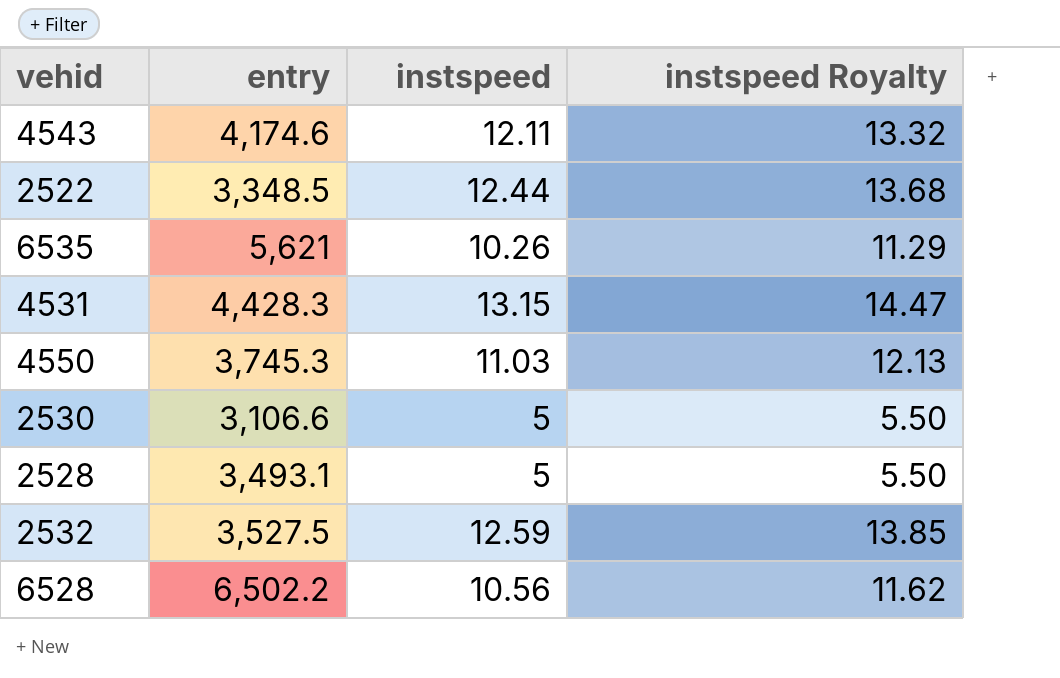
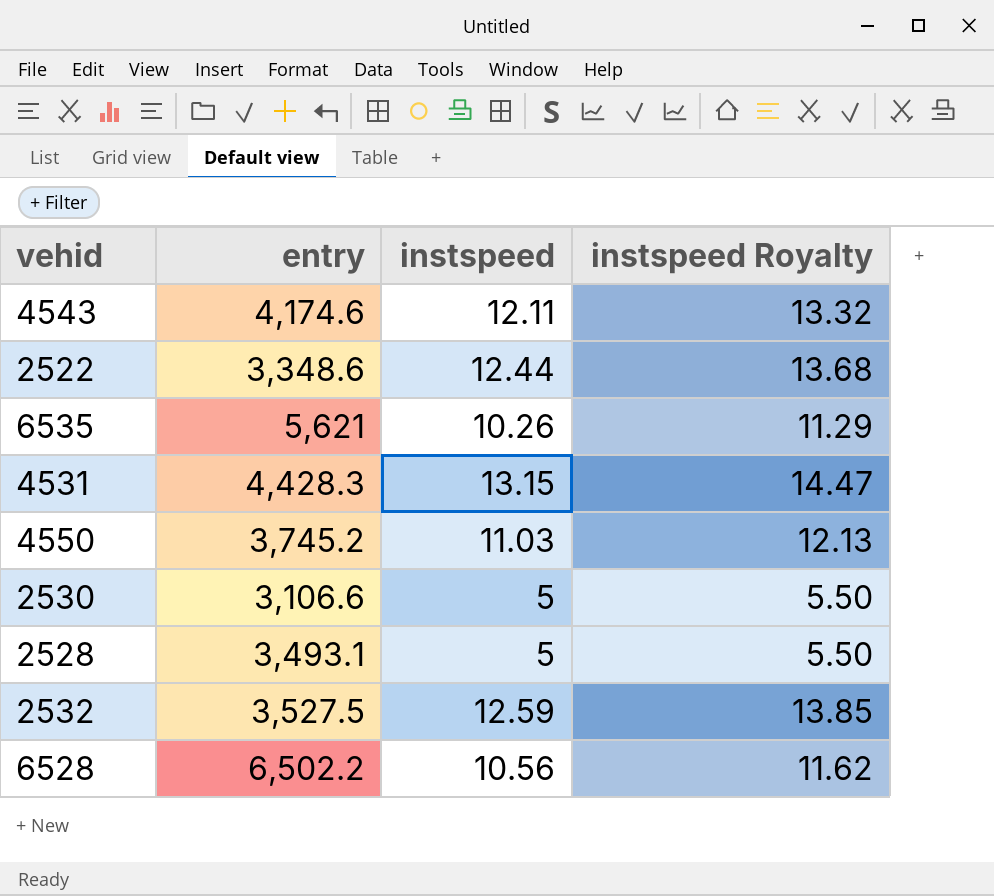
2522 | entry: 3,348.5 -> 3,348.6
4550 | entry: 3,745.3 -> 3,745.2

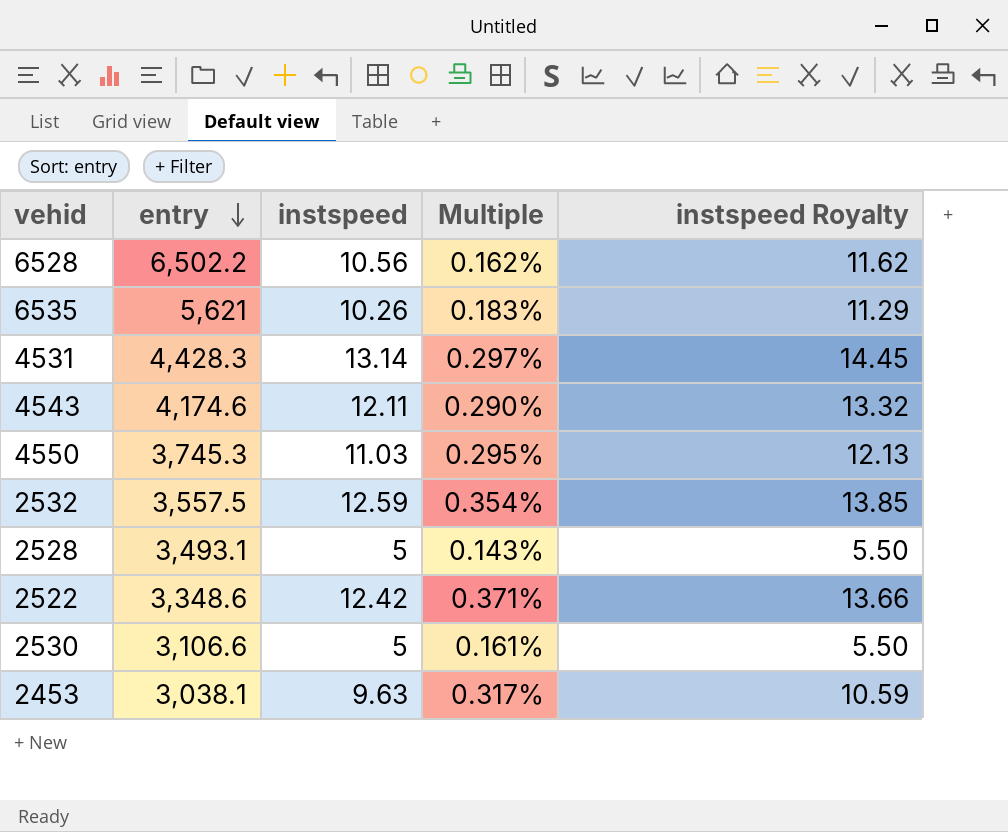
row order: none -> entry descending
column Multiple | formula: none -> [instspeed] / [entry]
4531 | instspeed: 13.15 -> 13.14
4531 | instspeed Royalty: 14.47 -> 14.45
4550 | entry: 3,745.2 -> 3,745.3
2532 | entry: 3,527.5 -> 3,557.5
2522 | instspeed: 12.44 -> 12.42
2522 | instspeed Royalty: 13.68 -> 13.66
row 2453: none -> 3,038.1 | 9.63 | 0.317% | 10.59

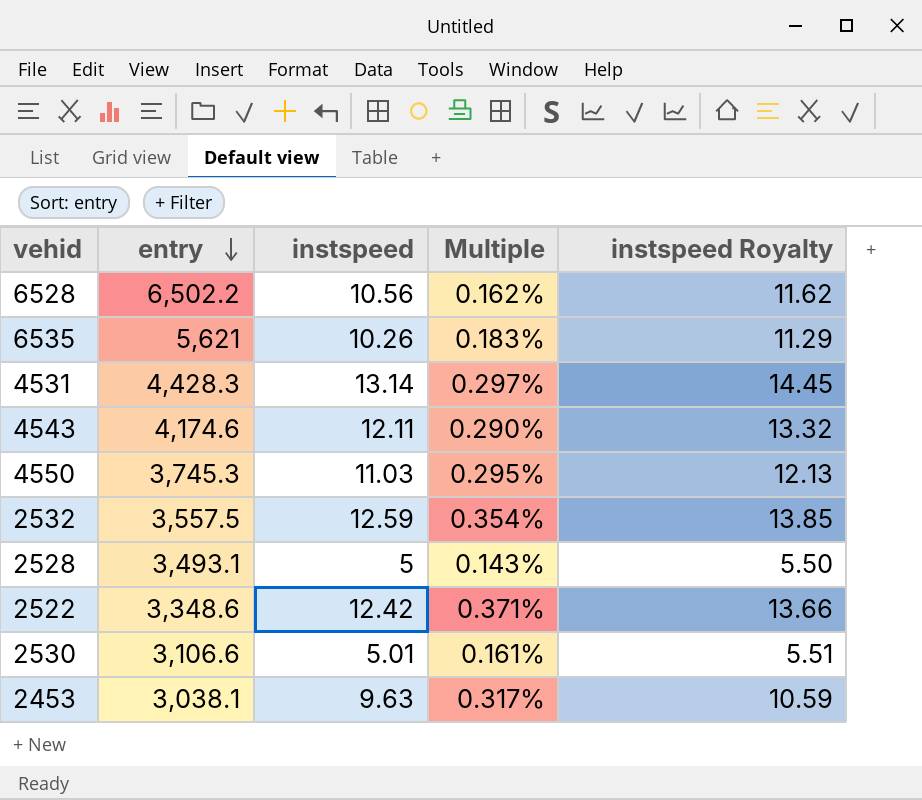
2530 | instspeed: 5 -> 5.01
2530 | instspeed Royalty: 5.50 -> 5.51

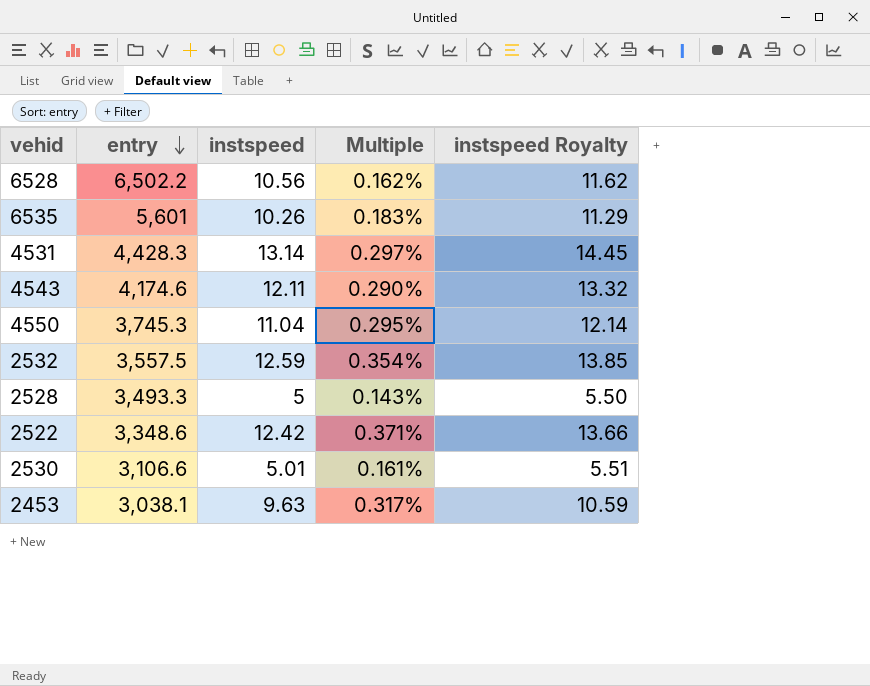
6535 | entry: 5,621 -> 5,601
4550 | instspeed: 11.03 -> 11.04
4550 | instspeed Royalty: 12.13 -> 12.14
2528 | entry: 3,493.1 -> 3,493.3

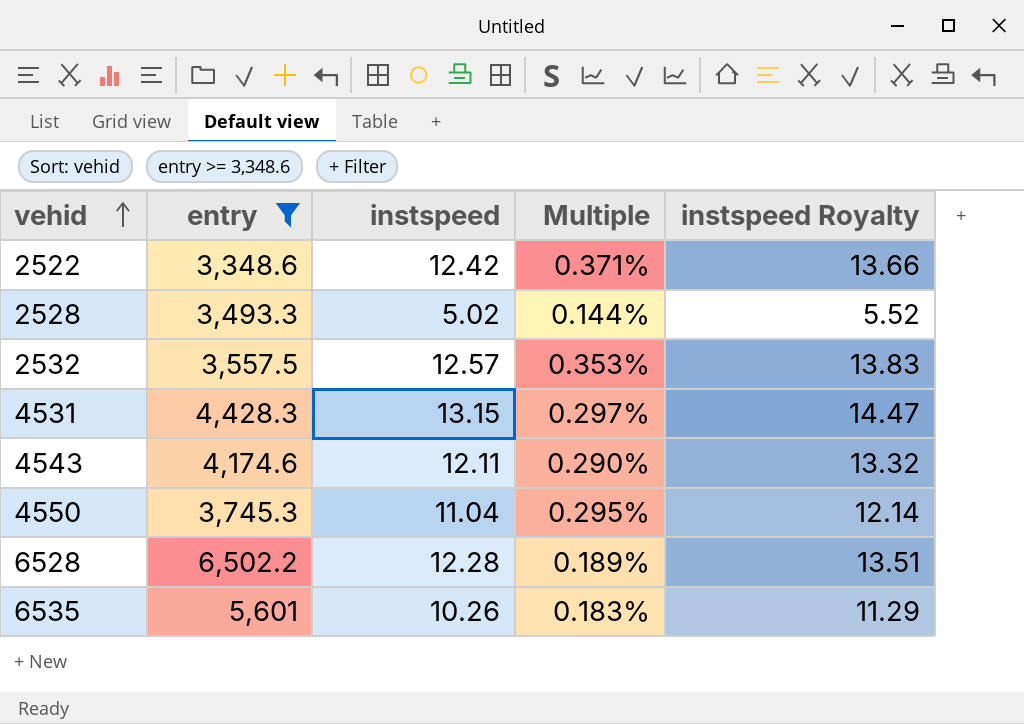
filter: none -> entry >= 3,348.6
row order: entry descending -> vehid ascending
2528 | instspeed: 5 -> 5.02
2528 | Multiple: 0.143% -> 0.144%
2528 | instspeed Royalty: 5.50 -> 5.52
2532 | instspeed: 12.59 -> 12.57
2532 | Multiple: 0.354% -> 0.353%
2532 | instspeed Royalty: 13.85 -> 13.83
4531 | instspeed: 13.14 -> 13.15
4531 | instspeed Royalty: 14.45 -> 14.47
6528 | instspeed: 10.56 -> 12.28
6528 | Multiple: 0.162% -> 0.189%
6528 | instspeed Royalty: 11.62 -> 13.51

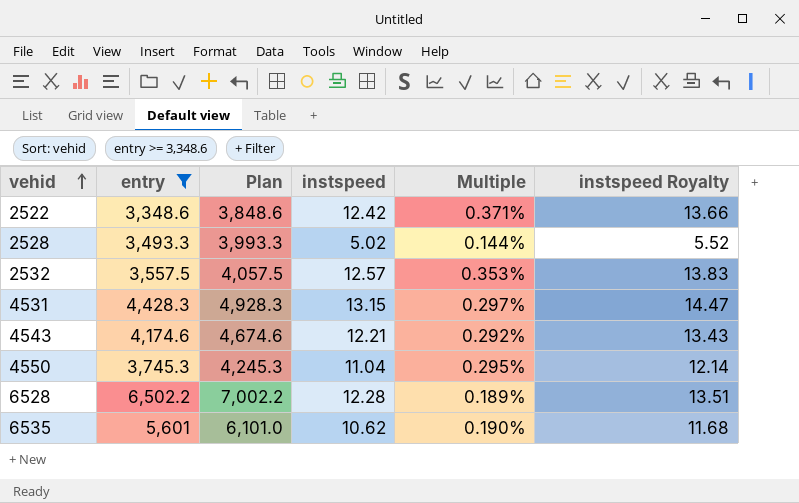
column Plan | formula: none -> [entry] + 500
4543 | instspeed: 12.11 -> 12.21
4543 | Multiple: 0.290% -> 0.292%
4543 | instspeed Royalty: 13.32 -> 13.43
6535 | instspeed: 10.26 -> 10.62
6535 | Multiple: 0.183% -> 0.190%
6535 | instspeed Royalty: 11.29 -> 11.68

